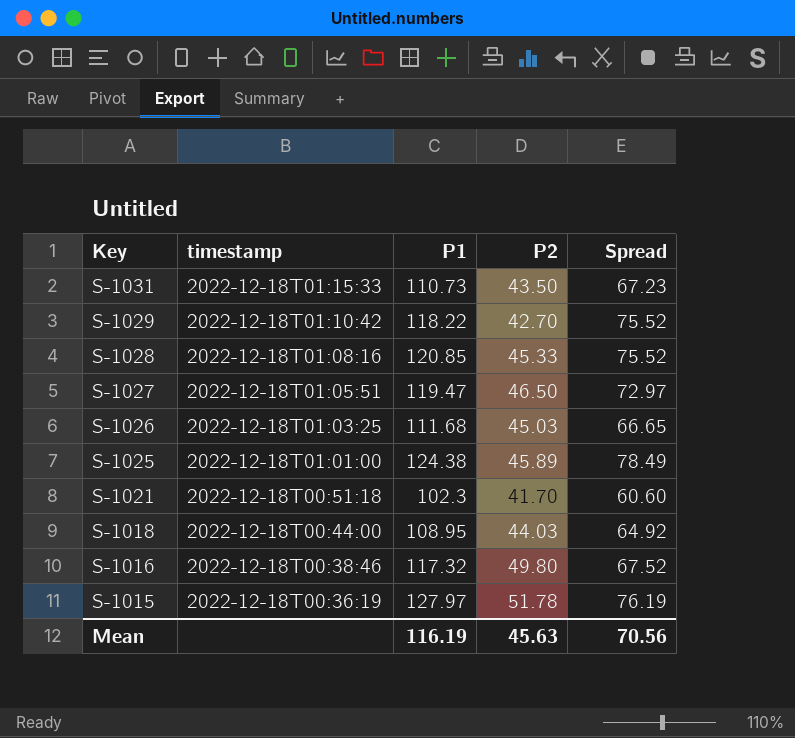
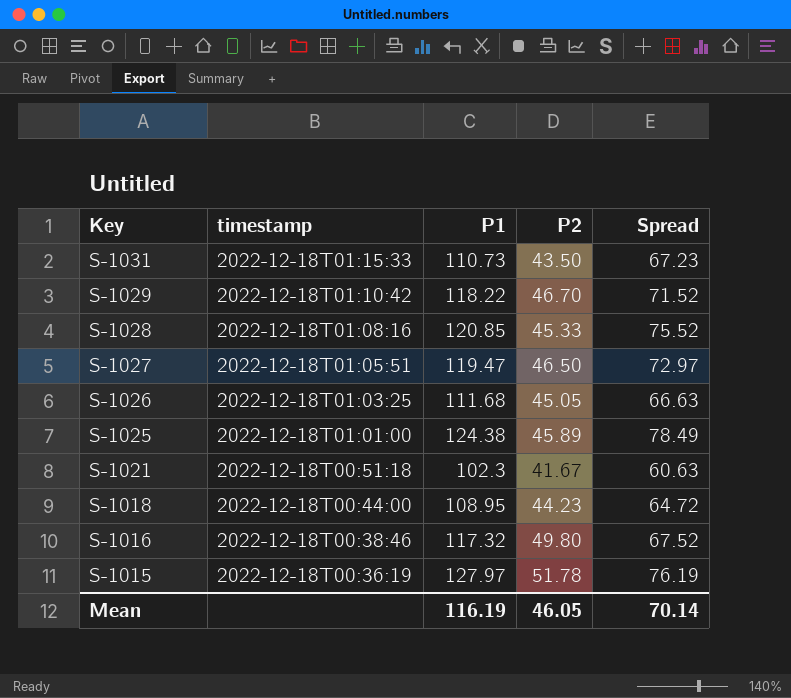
S-1029 | P2: 42.70 -> 46.70
S-1029 | Spread: 75.52 -> 71.52
S-1026 | P2: 45.03 -> 45.05
S-1026 | Spread: 66.65 -> 66.63
S-1021 | P2: 41.70 -> 41.67
S-1021 | Spread: 60.60 -> 60.63
S-1018 | P2: 44.03 -> 44.23
S-1018 | Spread: 64.92 -> 64.72
Mean | P2: 45.63 -> 46.05
Mean | Spread: 70.56 -> 70.14

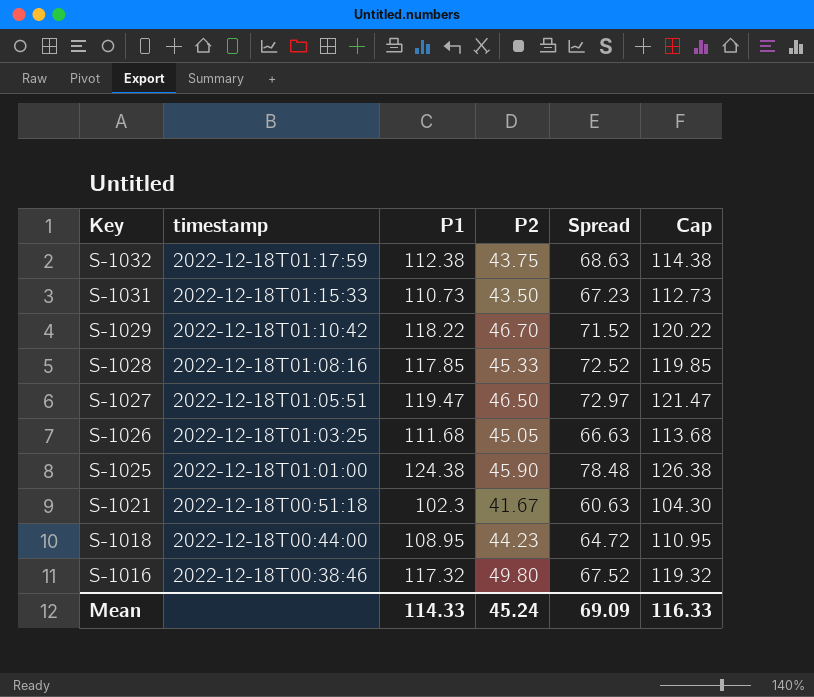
column Cap | formula: none -> [P1] + 2
row S-1015: 2022-12-18T00:36:19 | 127.97 | 51.78 | 76.19 -> none
row S-1032: none -> 2022-12-18T01:17:59 | 112.38 | 43.75 | 68.63 | 114.38
S-1028 | P1: 120.85 -> 117.85
S-1028 | Spread: 75.52 -> 72.52
S-1025 | P2: 45.89 -> 45.90
S-1025 | Spread: 78.49 -> 78.48
Mean | P1: 116.19 -> 114.33
Mean | P2: 46.05 -> 45.24
Mean | Spread: 70.14 -> 69.09

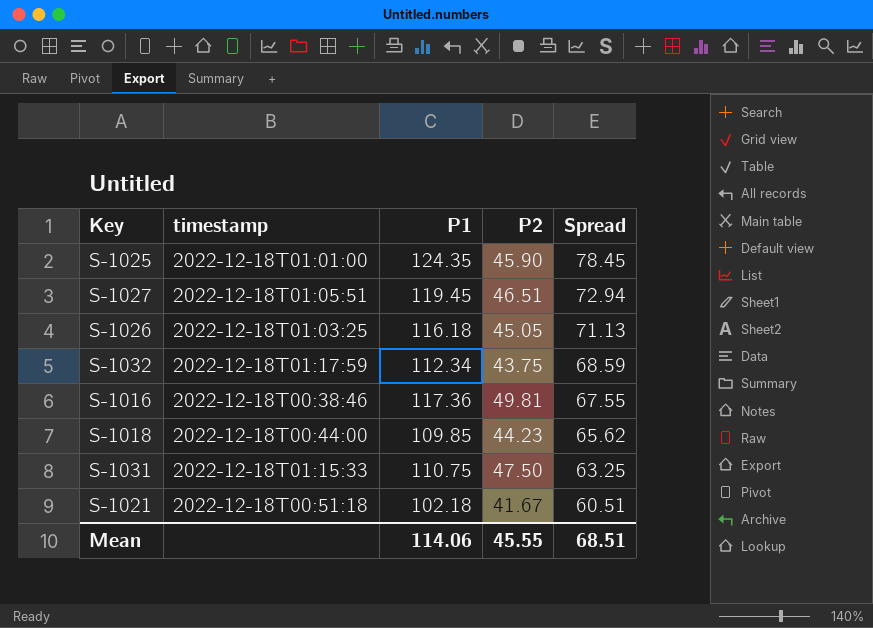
row order: Key descending -> Spread descending
column Cap | formula: [P1] + 2 -> none
row S-1029: 2022-12-18T01:10:42 | 118.22 | 46.70 | 71.52 | 120.22 -> none
row S-1028: 2022-12-18T01:08:16 | 117.85 | 45.33 | 72.52 | 119.85 -> none
S-1025 | P1: 124.38 -> 124.35
S-1025 | Spread: 78.48 -> 78.45
S-1027 | P1: 119.47 -> 119.45
S-1027 | P2: 46.50 -> 46.51
S-1027 | Spread: 72.97 -> 72.94
S-1026 | P1: 111.68 -> 116.18
S-1026 | Spread: 66.63 -> 71.13
S-1032 | P1: 112.38 -> 112.34
S-1032 | Spread: 68.63 -> 68.59
S-1016 | P1: 117.32 -> 117.36
S-1016 | P2: 49.80 -> 49.81
S-1016 | Spread: 67.52 -> 67.55
S-1018 | P1: 108.95 -> 109.85
S-1018 | Spread: 64.72 -> 65.62
S-1031 | P1: 110.73 -> 110.75
S-1031 | P2: 43.50 -> 47.50
S-1031 | Spread: 67.23 -> 63.25
S-1021 | P1: 102.3 -> 102.18
S-1021 | Spread: 60.63 -> 60.51
Mean | P1: 114.33 -> 114.06
Mean | P2: 45.24 -> 45.55
Mean | Spread: 69.09 -> 68.51

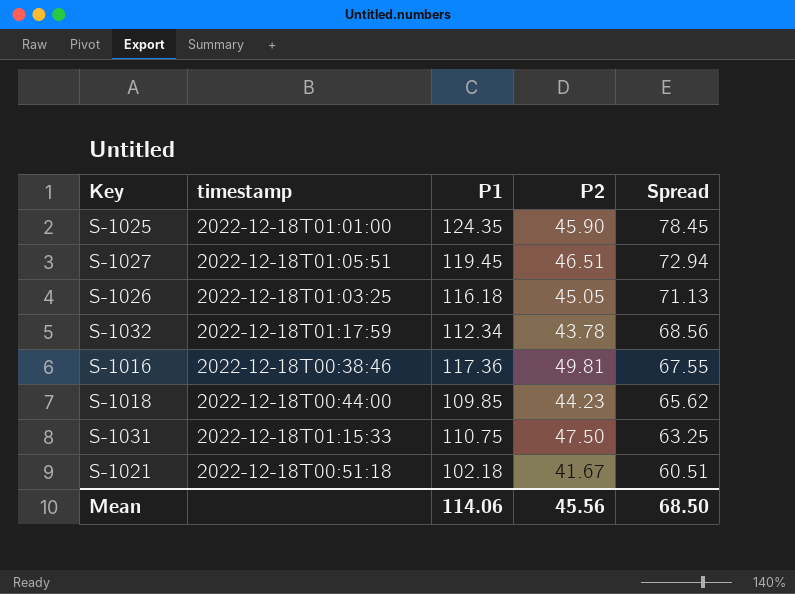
S-1032 | P2: 43.75 -> 43.78
S-1032 | Spread: 68.59 -> 68.56
Mean | P2: 45.55 -> 45.56
Mean | Spread: 68.51 -> 68.50

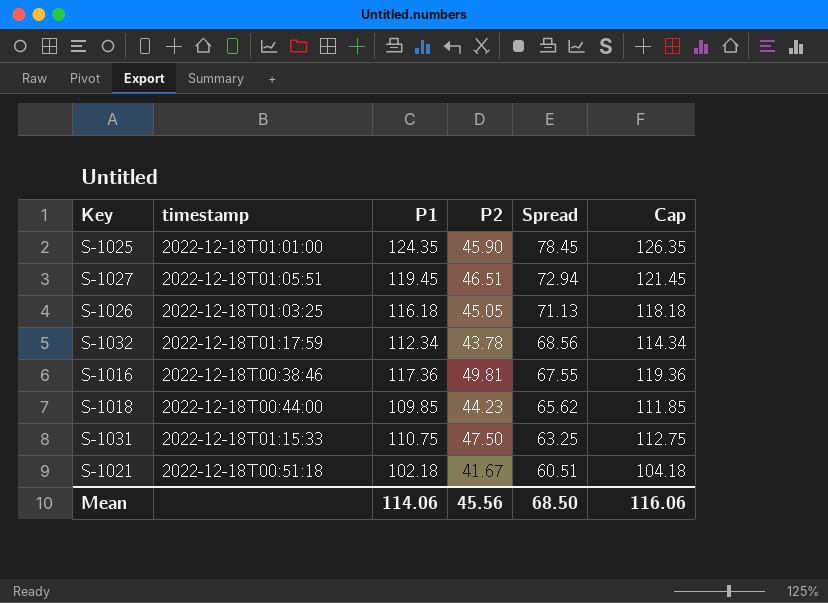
column Cap | formula: none -> [P1] + 2

